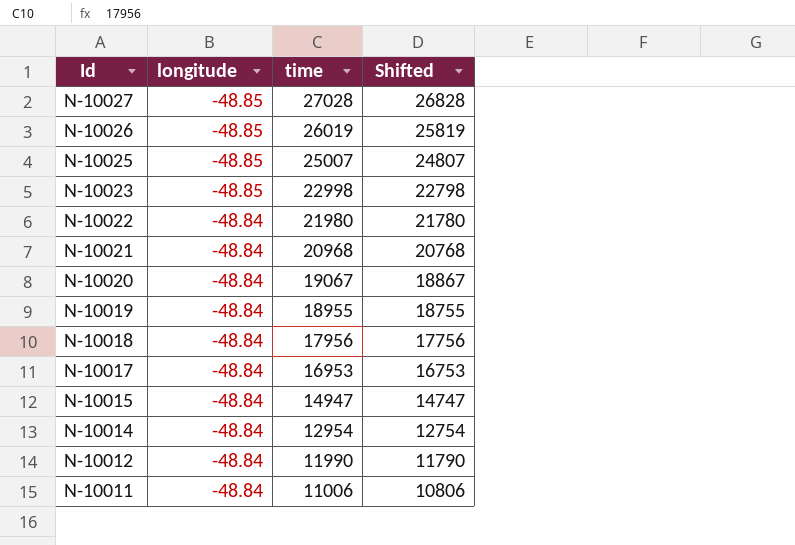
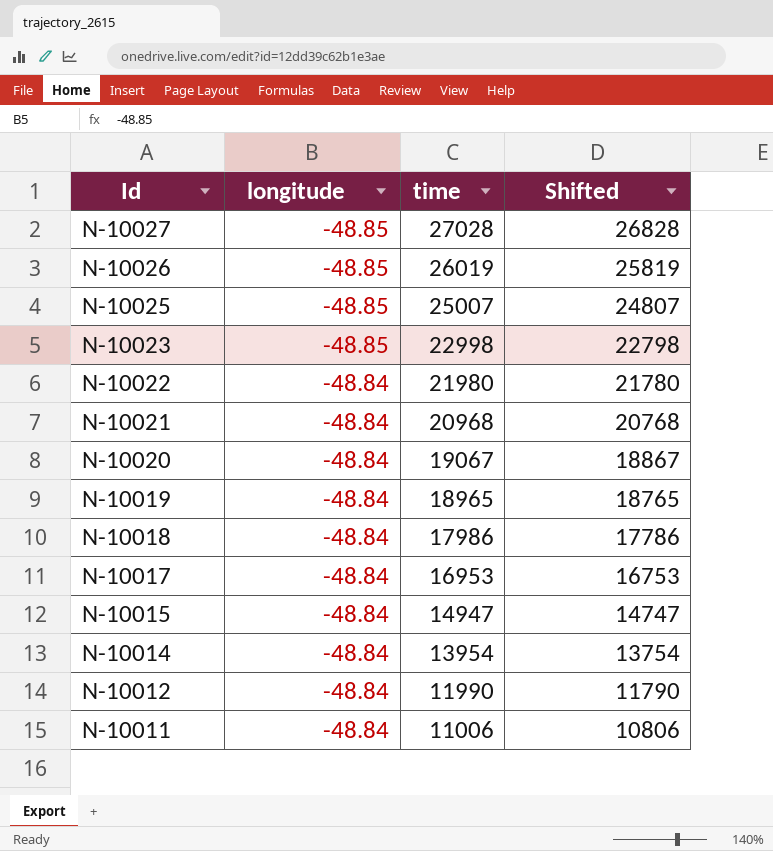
N-10019 | time: 18955 -> 18965
N-10019 | Shifted: 18755 -> 18765
N-10018 | time: 17956 -> 17986
N-10018 | Shifted: 17756 -> 17786
N-10014 | time: 12954 -> 13954
N-10014 | Shifted: 12754 -> 13754

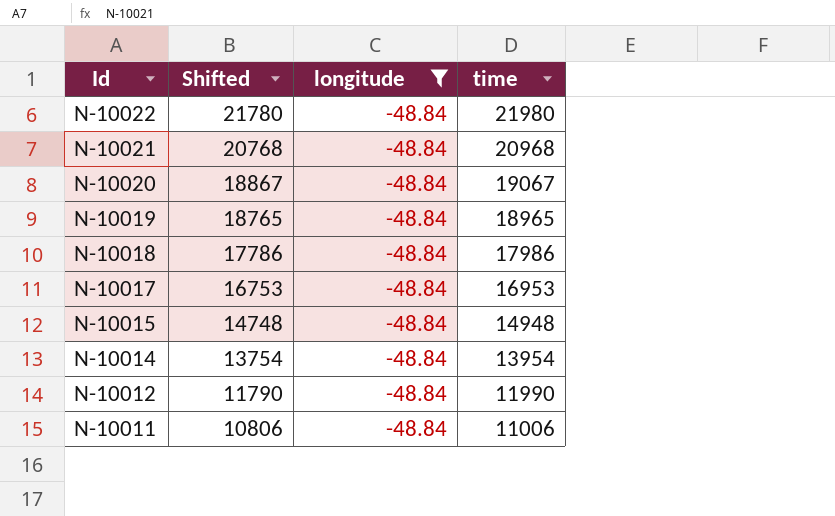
filter: none -> longitude = -48.84
column Shifted | position: 4 -> 2
N-10015 | Shifted: 14747 -> 14748
N-10015 | time: 14947 -> 14948

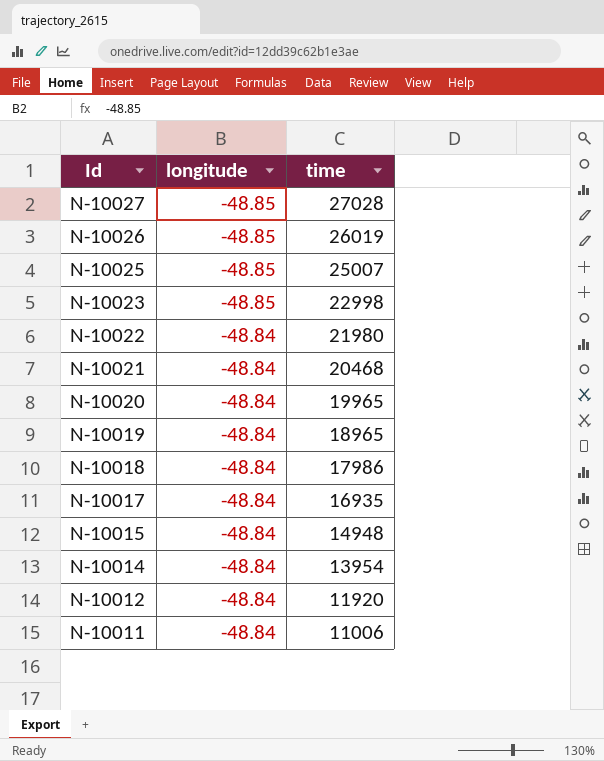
filter: longitude = -48.84 -> none
column Shifted | formula: [time] - 200 -> none
N-10021 | time: 20968 -> 20468
N-10020 | time: 19067 -> 19965
N-10017 | time: 16953 -> 16935
N-10012 | time: 11990 -> 11920

